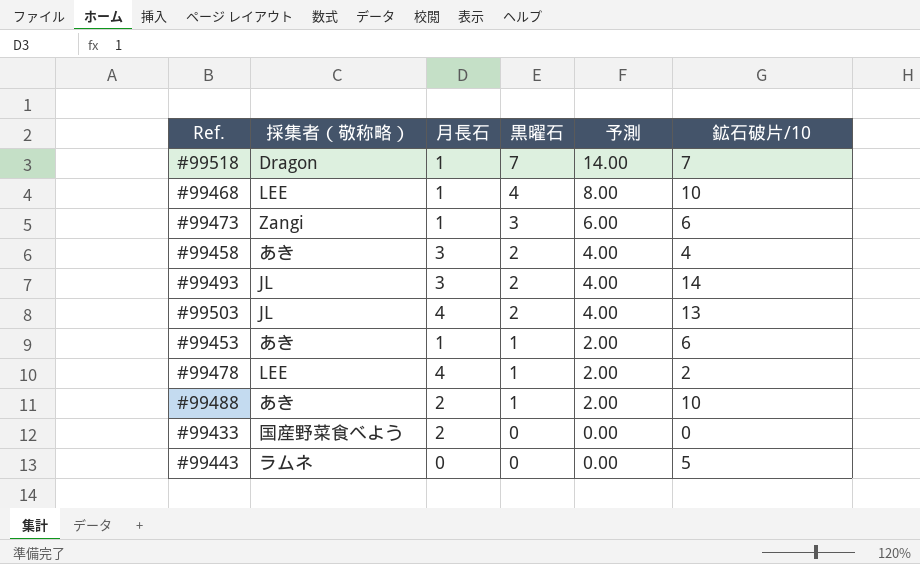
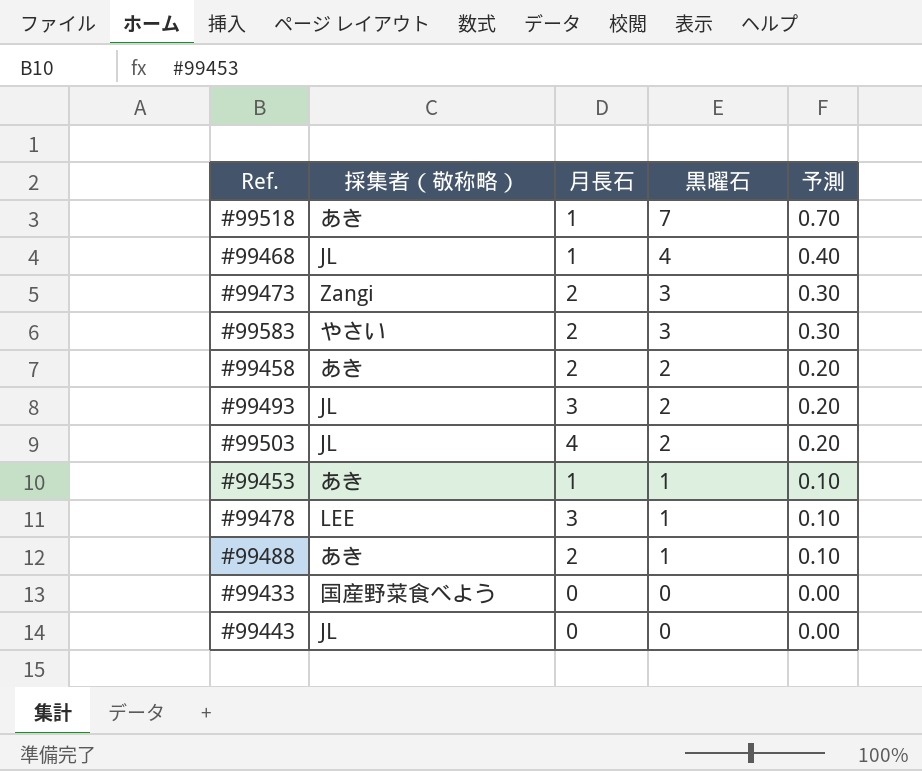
column 鉱石破片/10 | position: 6 -> none
column 予測 | formula: [黒曜石] * 2 -> [黒曜石] * 0.1
#99518 | 採集者（敬称略）: Dragon -> あき
#99468 | 採集者（敬称略）: LEE -> JL
#99473 | 月長石: 1 -> 2
row #99583: none -> やさい | 2 | 3 | 0.30
#99458 | 月長石: 3 -> 2
#99478 | 月長石: 4 -> 3
#99433 | 月長石: 2 -> 0
#99443 | 採集者（敬称略）: ラムネ -> JL

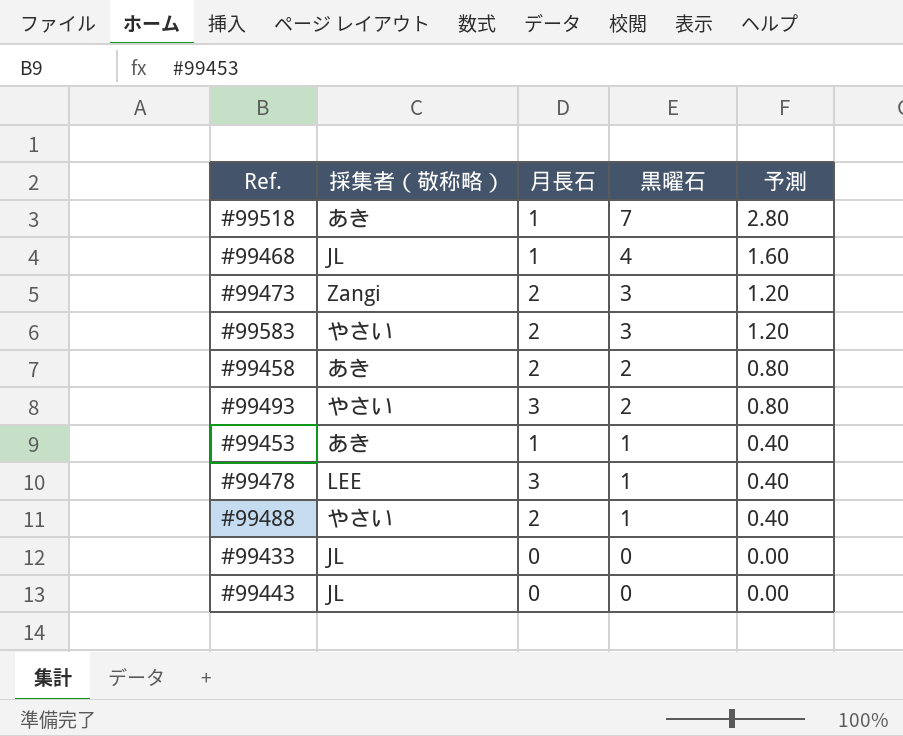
column 予測 | formula: [黒曜石] * 0.1 -> [黒曜石] * 0.4
row #99503: JL | 4 | 2 | 0.20 -> none
#99493 | 採集者（敬称略）: JL -> やさい
#99488 | 採集者（敬称略）: あき -> やさい
#99433 | 採集者（敬称略）: 国産野菜食べよう -> JL

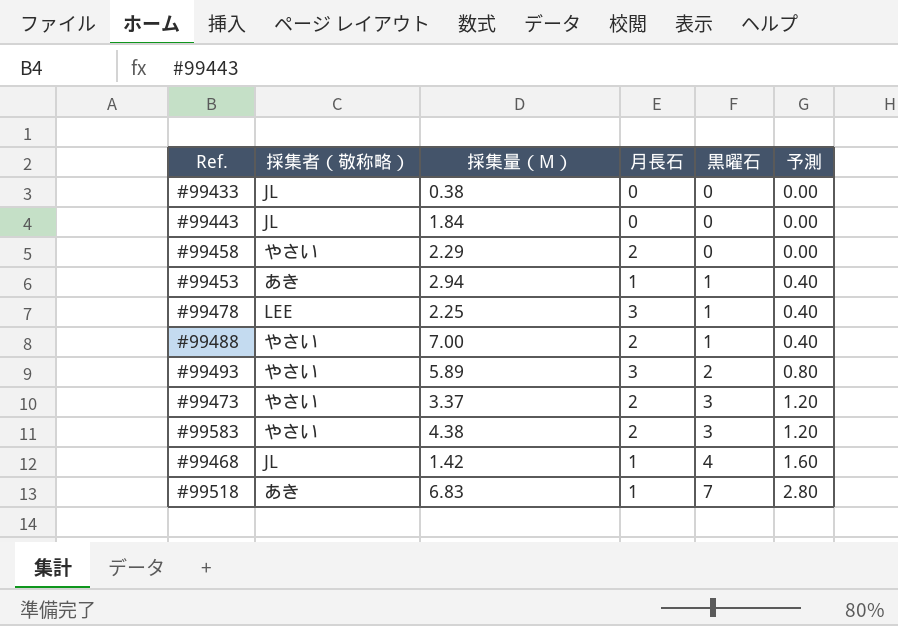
row order: 黒曜石 descending -> 黒曜石 ascending
column 採集量（M） | position: none -> 3
#99458 | 採集者（敬称略）: あき -> やさい
#99458 | 黒曜石: 2 -> 0
#99458 | 予測: 0.80 -> 0.00
#99473 | 採集者（敬称略）: Zangi -> やさい

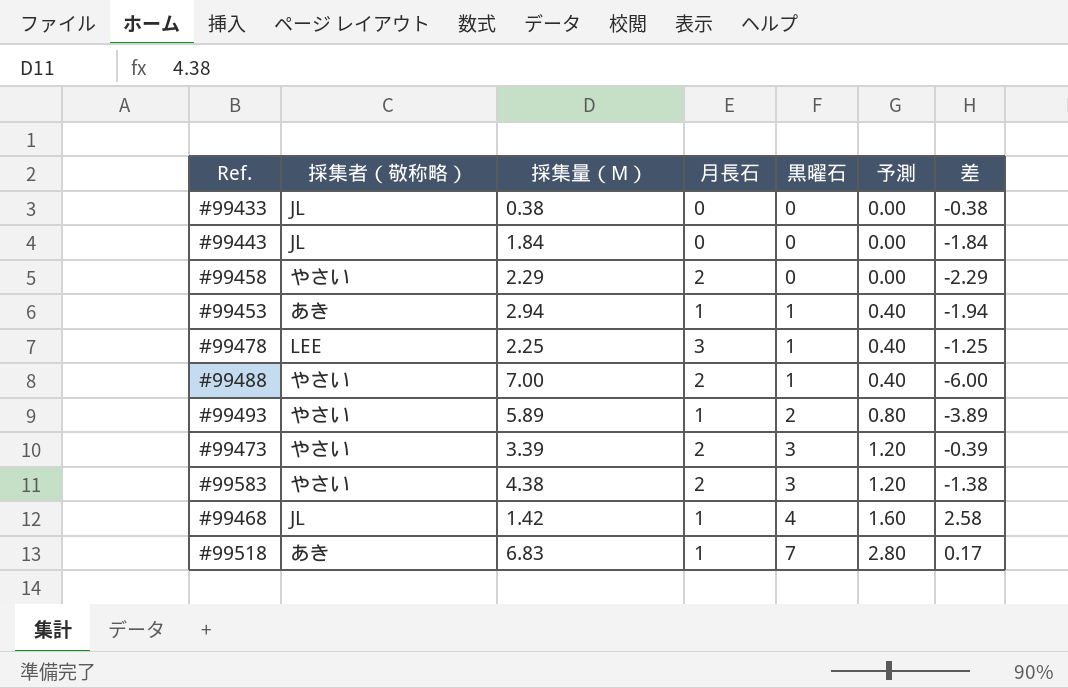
column 差 | formula: none -> [黒曜石] - [採集量（M）]
#99493 | 月長石: 3 -> 1
#99473 | 採集量（M）: 3.37 -> 3.39

